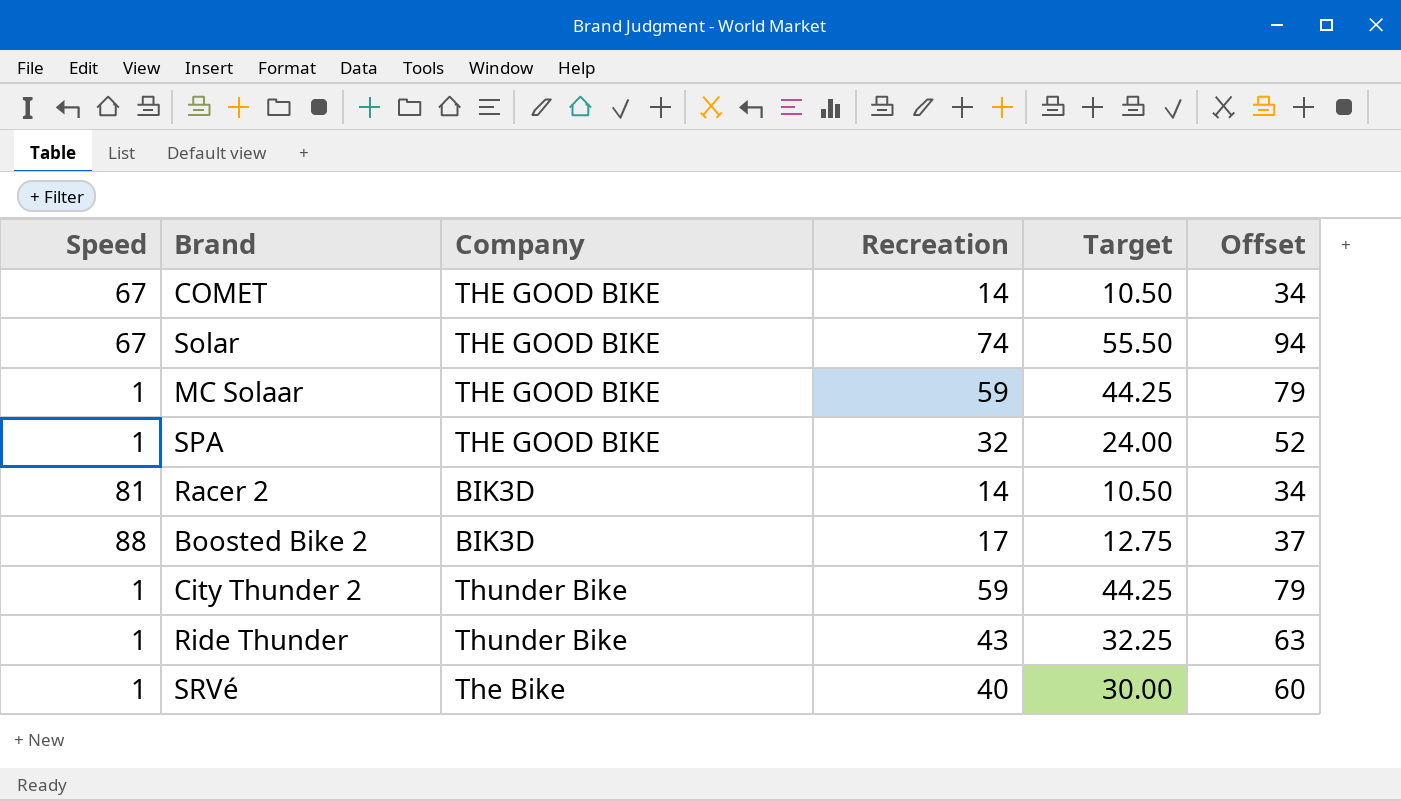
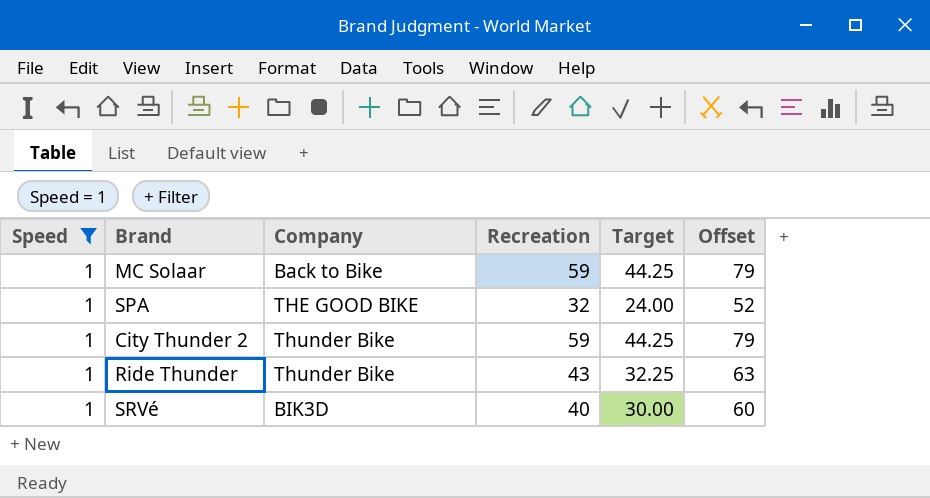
filter: none -> Speed = 1
MC Solaar | Company: THE GOOD BIKE -> Back to Bike
SRVé | Company: The Bike -> BIK3D

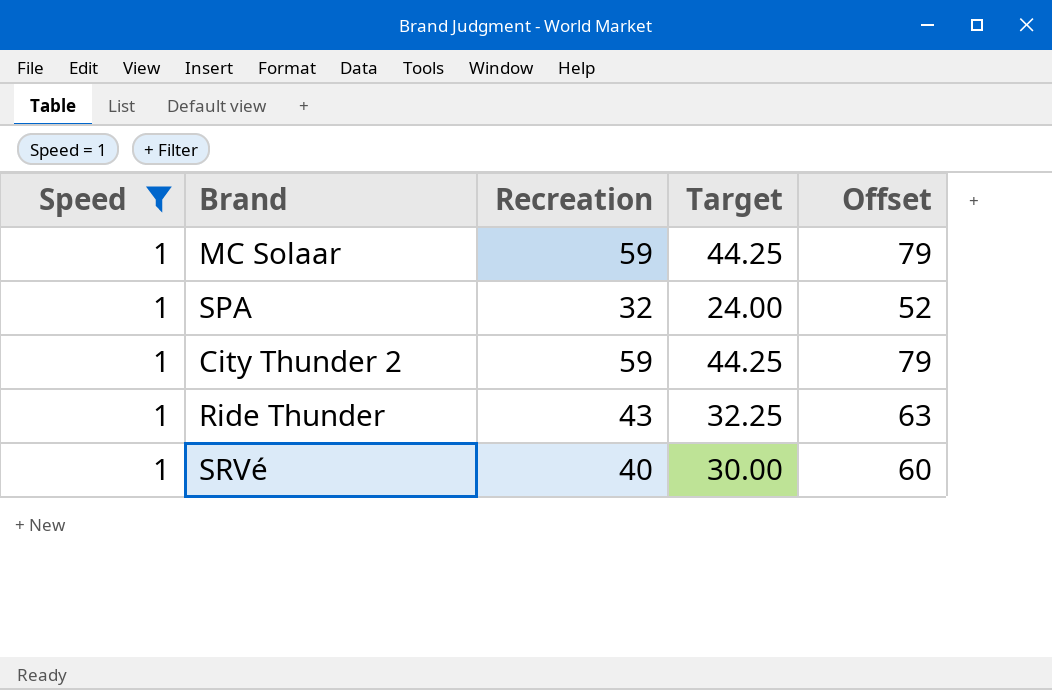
column Company | position: 3 -> none

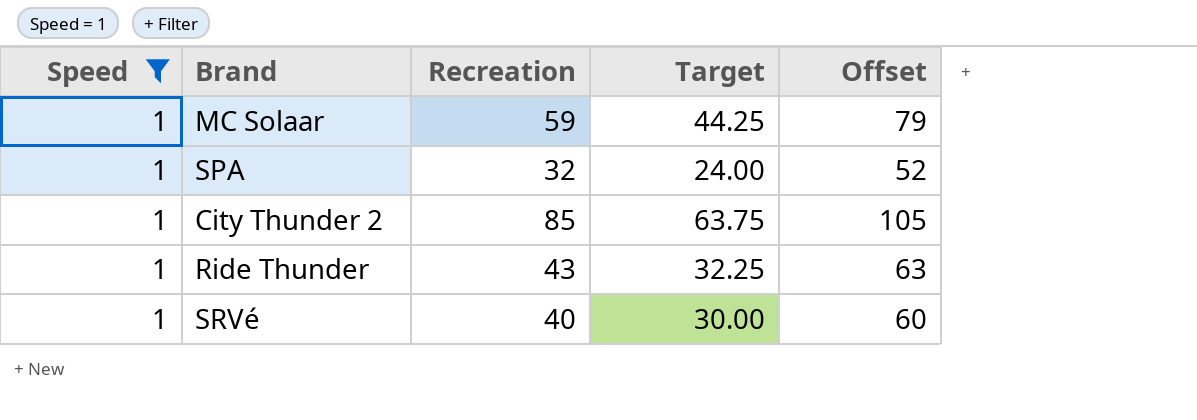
City Thunder 2 | Recreation: 59 -> 85
City Thunder 2 | Target: 44.25 -> 63.75
City Thunder 2 | Offset: 79 -> 105

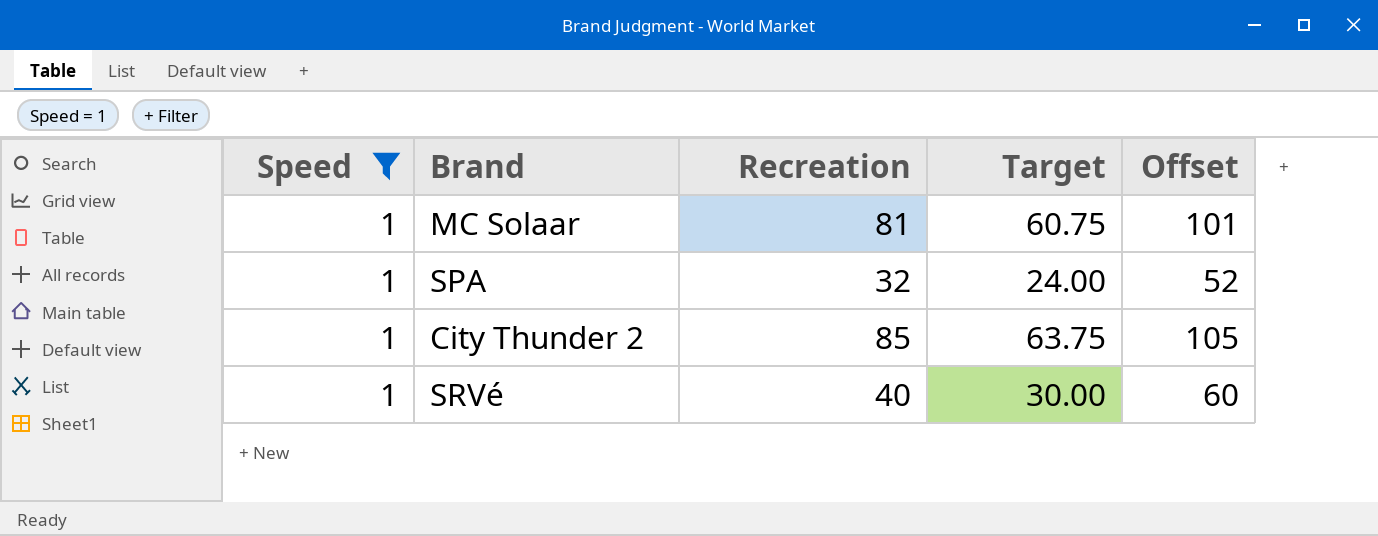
row Ride Thunder: 1 | 43 | 32.25 | 63 -> none
MC Solaar | Recreation: 59 -> 81
MC Solaar | Target: 44.25 -> 60.75
MC Solaar | Offset: 79 -> 101

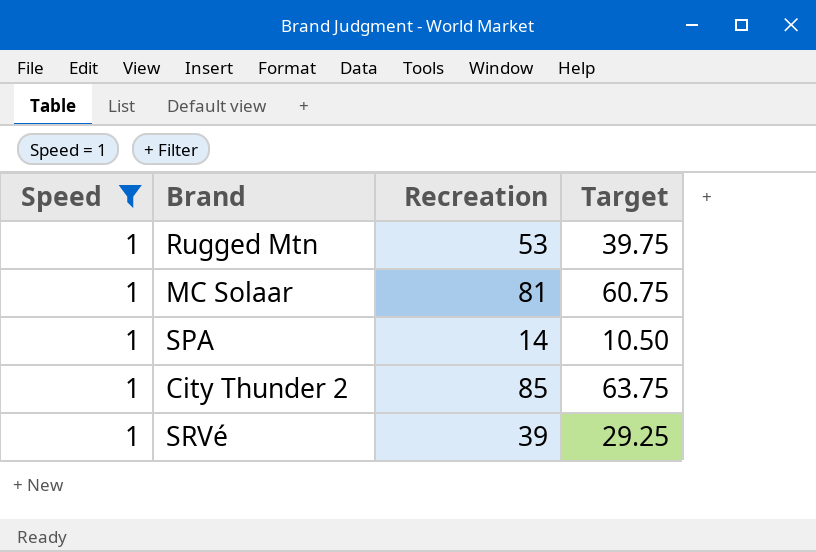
column Offset | formula: [Recreation] + 20 -> none
row Rugged Mtn: none -> 1 | 53 | 39.75
SPA | Recreation: 32 -> 14
SPA | Target: 24.00 -> 10.50
SRVé | Recreation: 40 -> 39
SRVé | Target: 30.00 -> 29.25

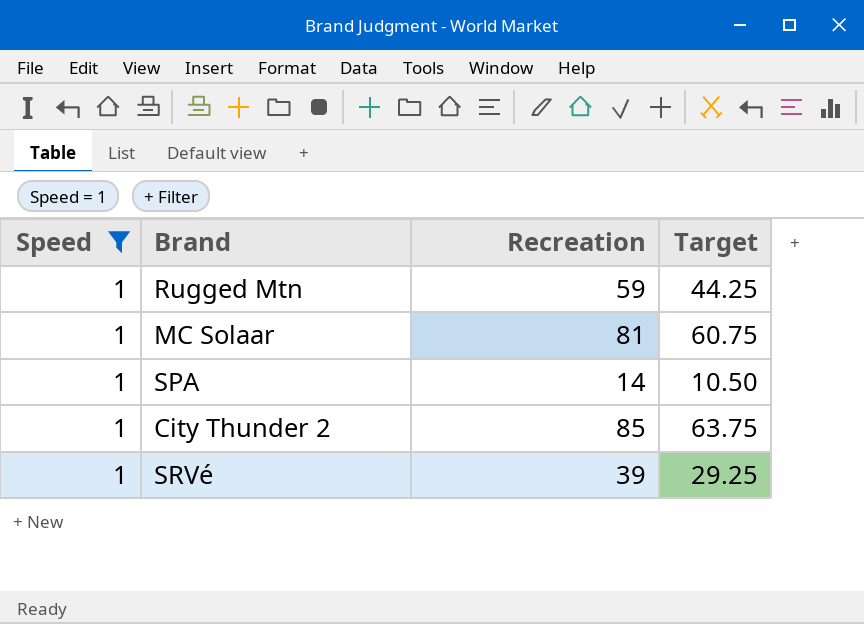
Rugged Mtn | Recreation: 53 -> 59
Rugged Mtn | Target: 39.75 -> 44.25

